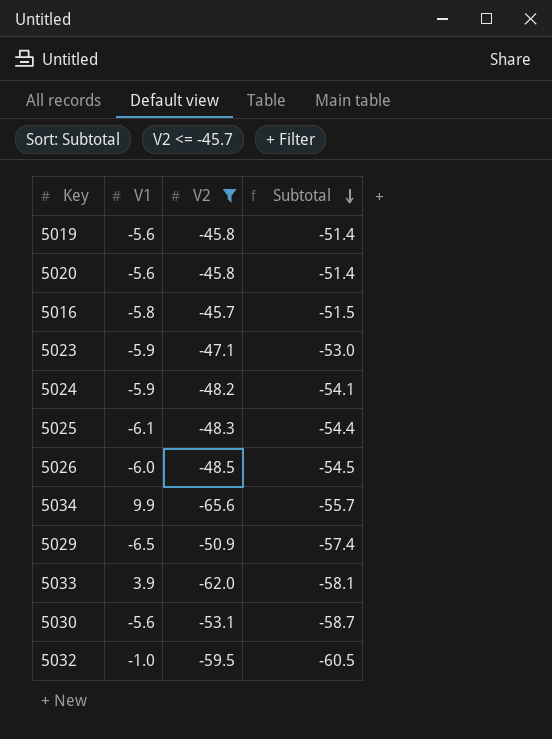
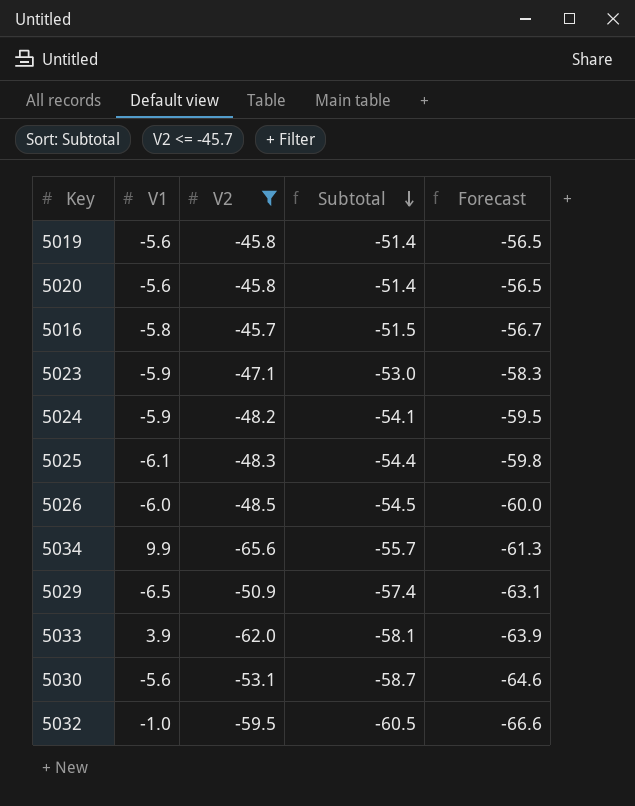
column Forecast | formula: none -> [Subtotal] * 1.1

